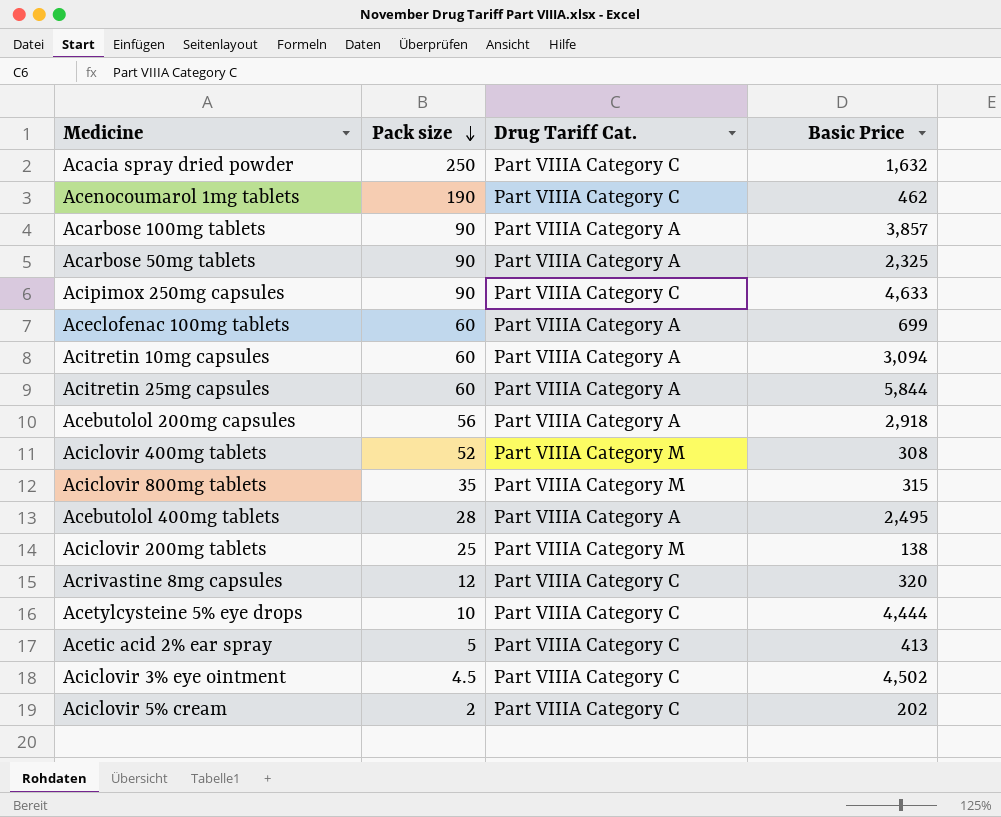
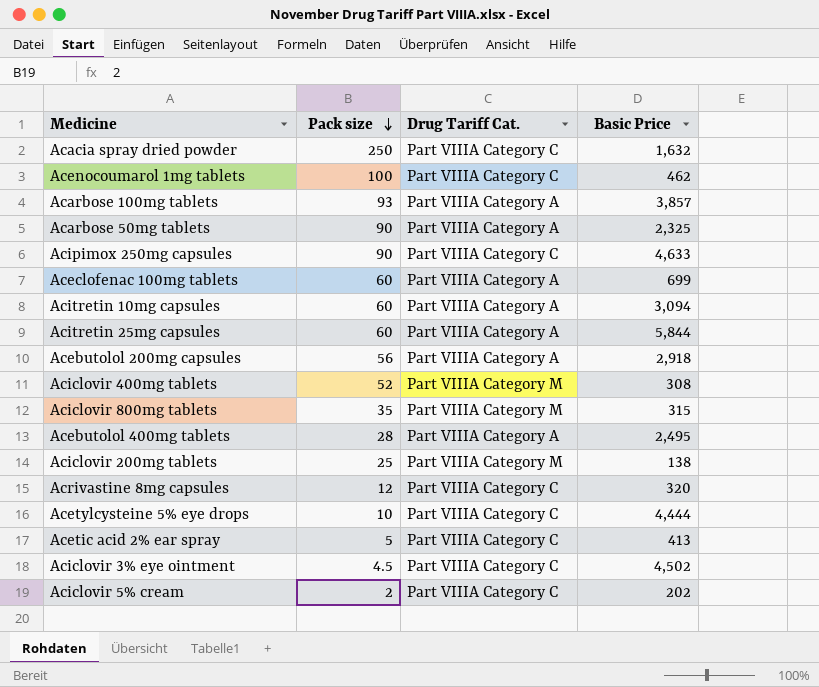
Acenocoumarol 1mg tablets | Pack size: 190 -> 100
Acarbose 100mg tablets | Pack size: 90 -> 93

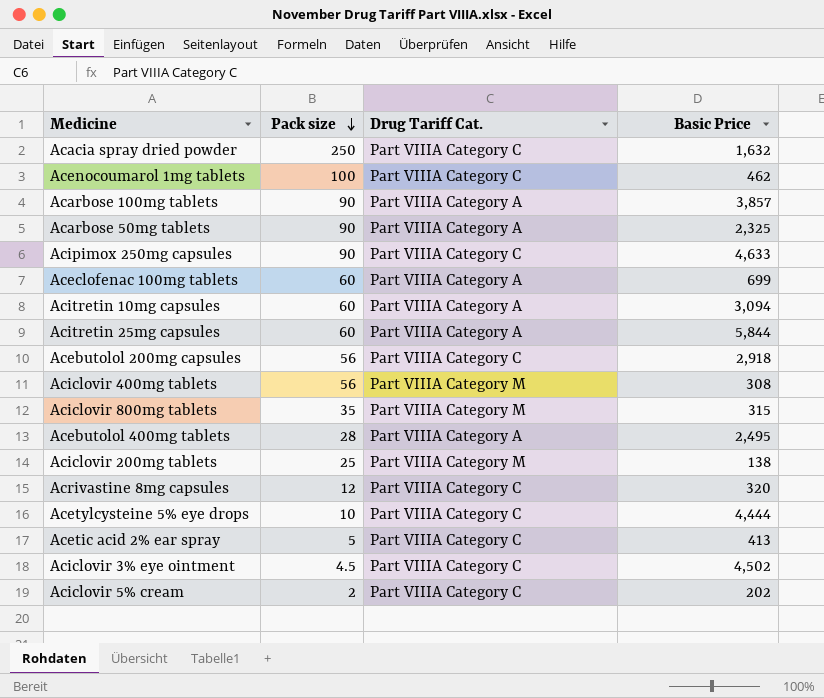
Acarbose 100mg tablets | Pack size: 93 -> 90
Acebutolol 200mg capsules | Drug Tariff Cat.: Part VIIIA Category A -> Part VIIIA Category C
Aciclovir 400mg tablets | Pack size: 52 -> 56

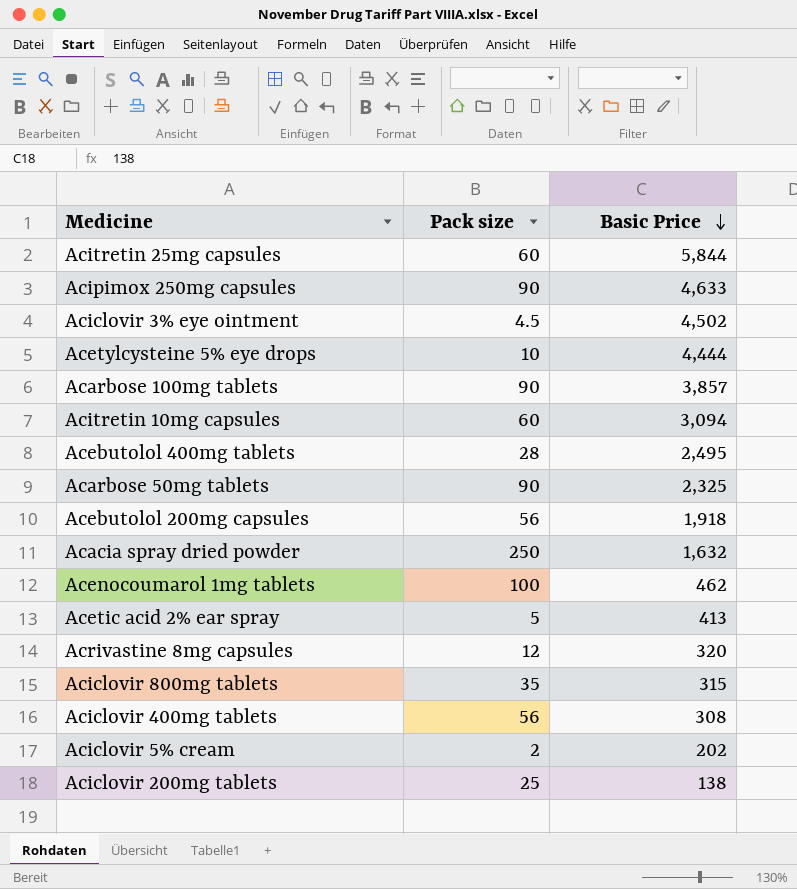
row order: Pack size descending -> Basic Price descending
column Drug Tariff Cat. | position: 3 -> none
row Aceclofenac 100mg tablets: 60 | Part VIIIA Category A | 699 -> none
Acebutolol 200mg capsules | Basic Price: 2,918 -> 1,918

